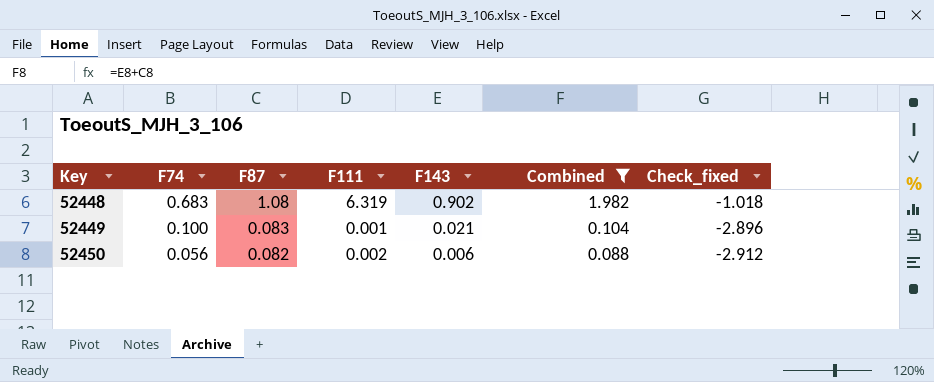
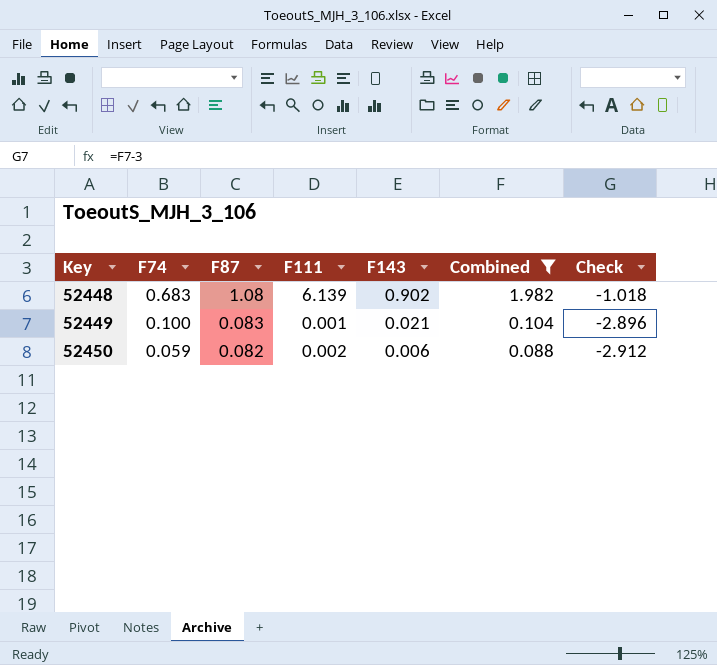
column name: Check_fixed -> Check
52448 | F111: 6.319 -> 6.139
52450 | F74: 0.056 -> 0.059

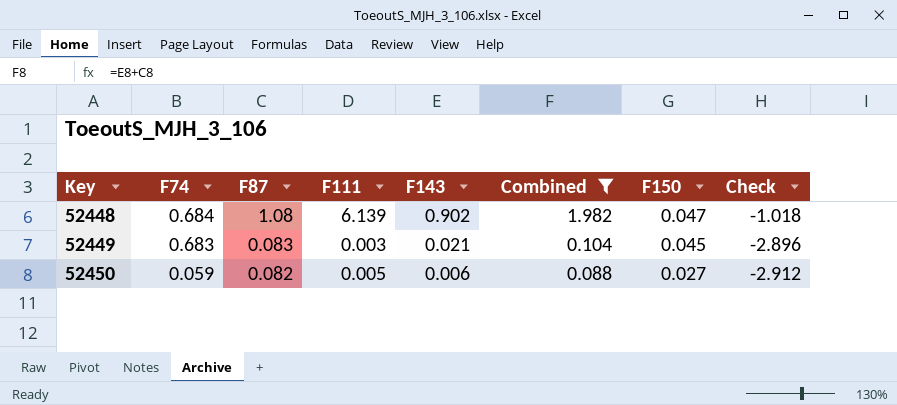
column F150 | position: none -> 7
52448 | F74: 0.683 -> 0.684
52449 | F74: 0.100 -> 0.683
52449 | F111: 0.001 -> 0.003
52450 | F111: 0.002 -> 0.005

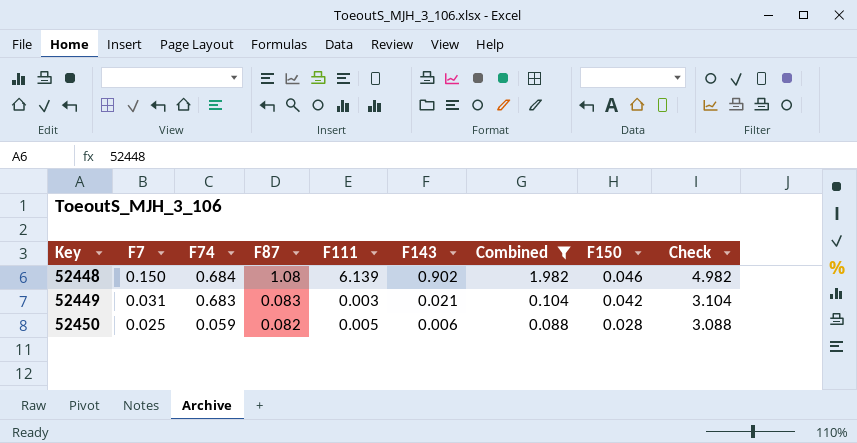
column F7 | position: none -> 2
column Check | formula: [Combined] - 3 -> [Combined] + 3
52448 | F150: 0.047 -> 0.046
52449 | F150: 0.045 -> 0.042
52450 | F150: 0.027 -> 0.028

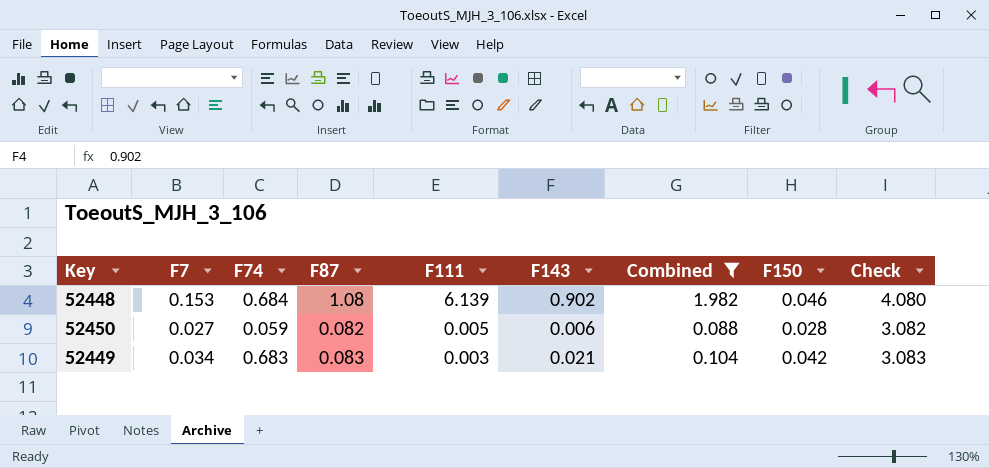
row order: Key ascending -> F111 descending
column Check | formula: [Combined] + 3 -> [F87] + 3
52448 | F7: 0.150 -> 0.153
52450 | F7: 0.025 -> 0.027
52449 | F7: 0.031 -> 0.034

